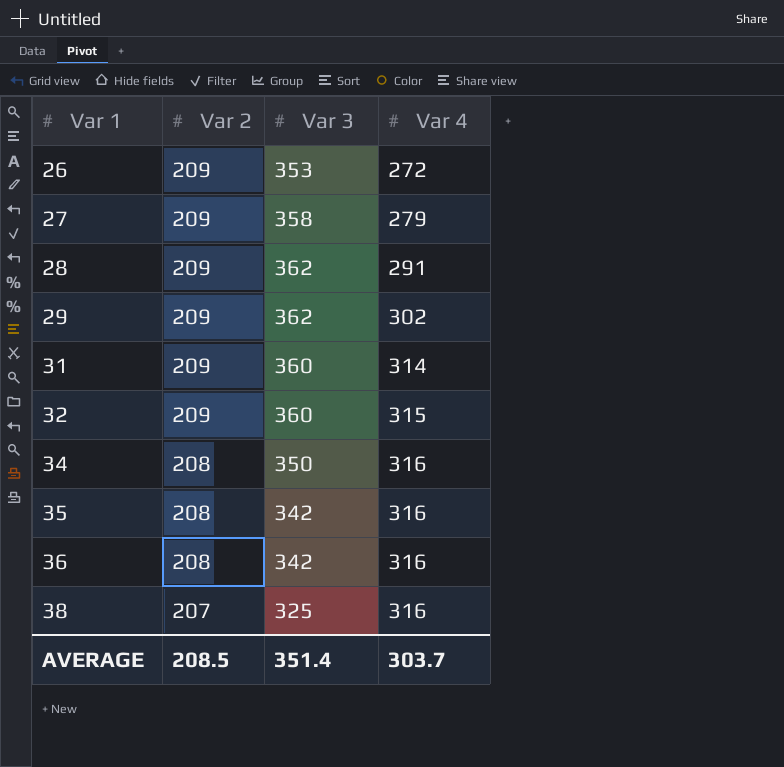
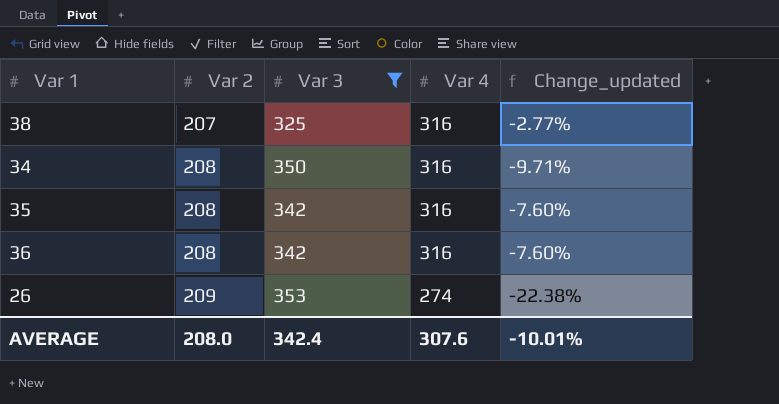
filter: none -> Var 3 <= 353
row order: Var 1 ascending -> Var 2 ascending
column Change_updated | formula: none -> ([Var 4] - [Var 3]) / [Var 3]
26 | Var 4: 272 -> 274
AVERAGE | Var 2: 208.5 -> 208.0
AVERAGE | Var 3: 351.4 -> 342.4
AVERAGE | Var 4: 303.7 -> 307.6

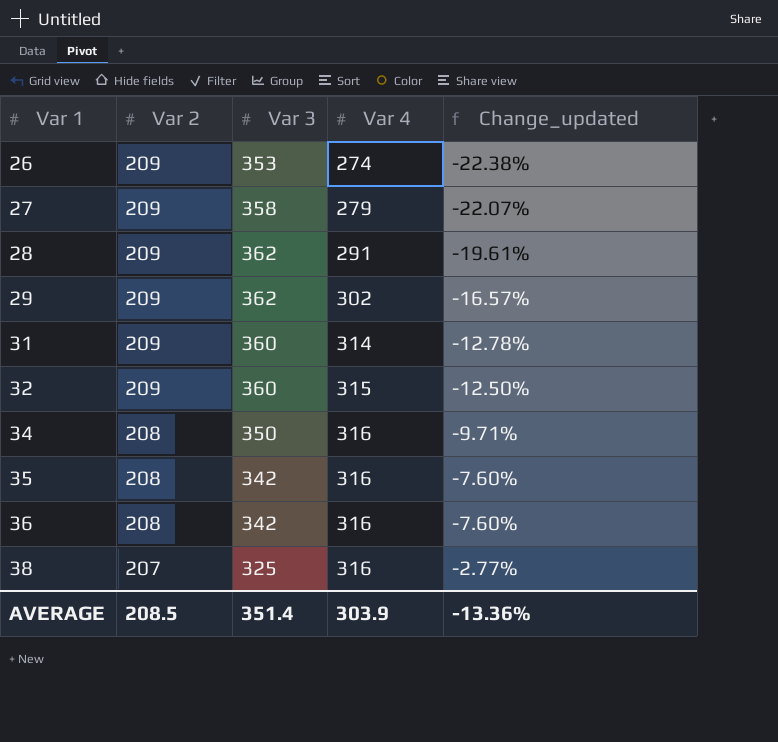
filter: Var 3 <= 353 -> none
row order: Var 2 ascending -> Var 1 ascending
AVERAGE | Var 2: 208.0 -> 208.5
AVERAGE | Var 3: 342.4 -> 351.4
AVERAGE | Var 4: 307.6 -> 303.9
AVERAGE | Change_updated: -10.01% -> -13.36%

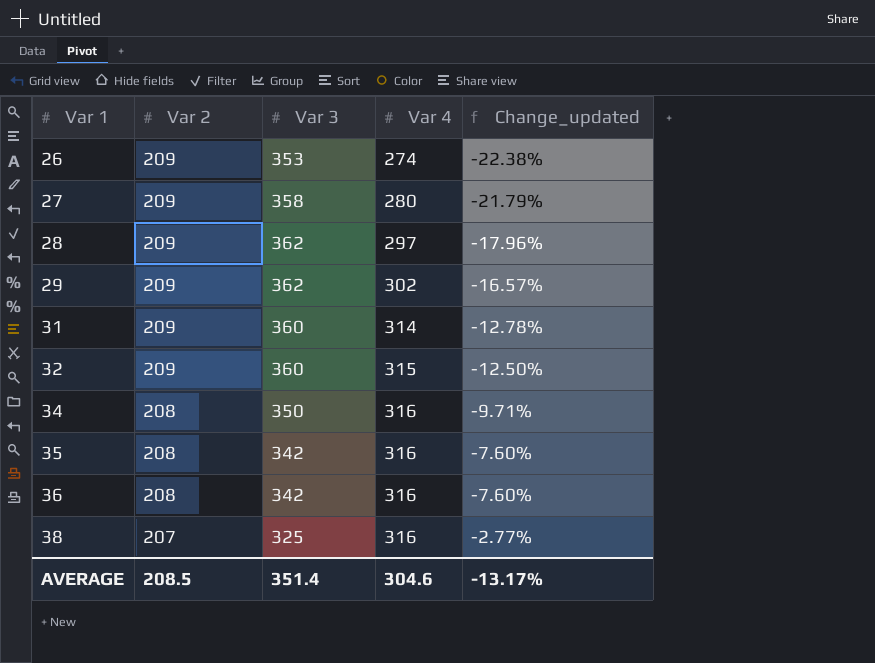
27 | Var 4: 279 -> 280
27 | Change_updated: -22.07% -> -21.79%
28 | Var 4: 291 -> 297
28 | Change_updated: -19.61% -> -17.96%
AVERAGE | Var 4: 303.9 -> 304.6
AVERAGE | Change_updated: -13.36% -> -13.17%

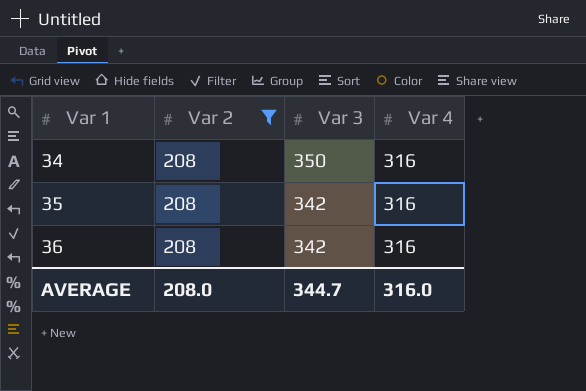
filter: none -> Var 2 = 208
column Change_updated | formula: ([Var 4] - [Var 3]) / [Var 3] -> none
AVERAGE | Var 2: 208.5 -> 208.0
AVERAGE | Var 3: 351.4 -> 344.7
AVERAGE | Var 4: 304.6 -> 316.0

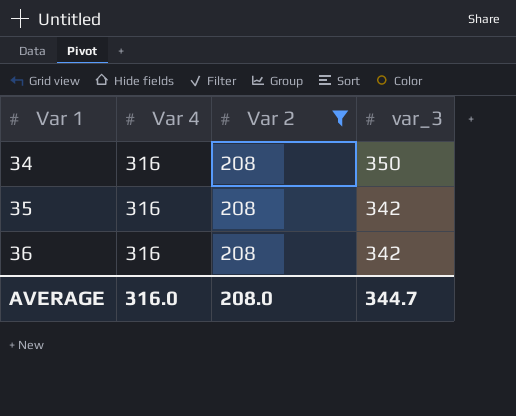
column Var 4 | position: 4 -> 2
column name: Var 3 -> var_3

